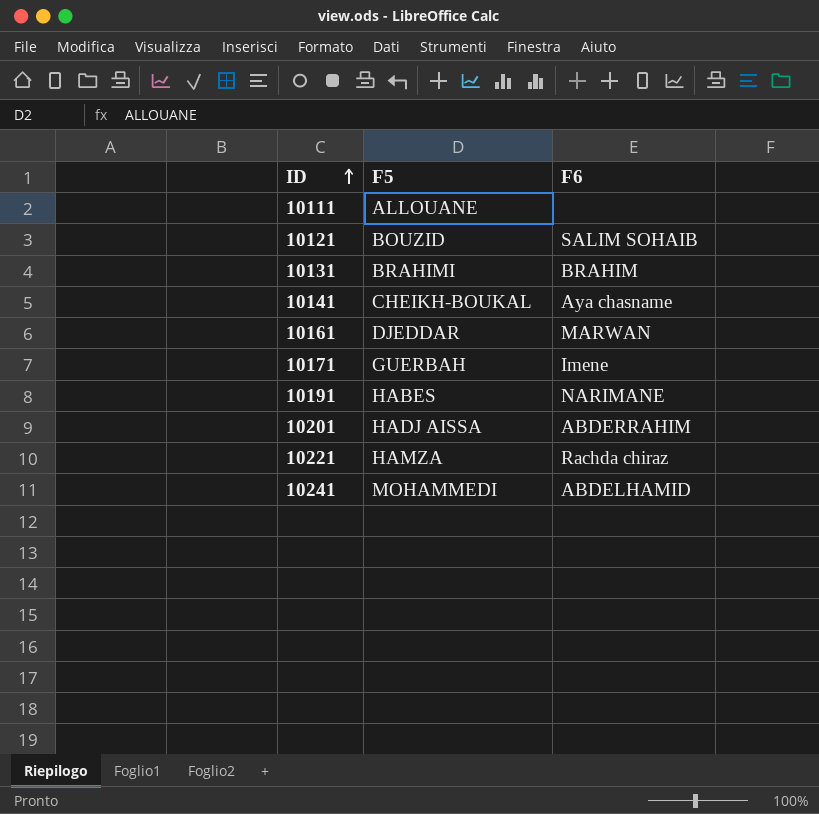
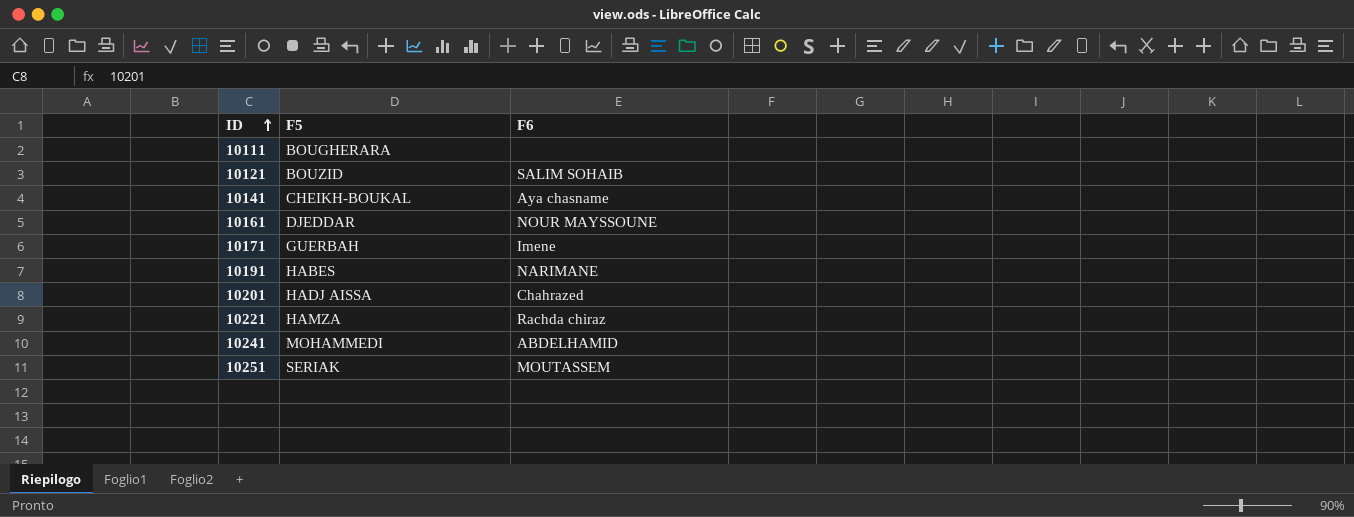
row 10131: BRAHIMI | BRAHIM -> none
10111 | F5: ALLOUANE -> BOUGHERARA
10161 | F6: MARWAN -> NOUR MAYSSOUNE
10201 | F6: ABDERRAHIM -> Chahrazed
row 10251: none -> SERIAK | MOUTASSEM

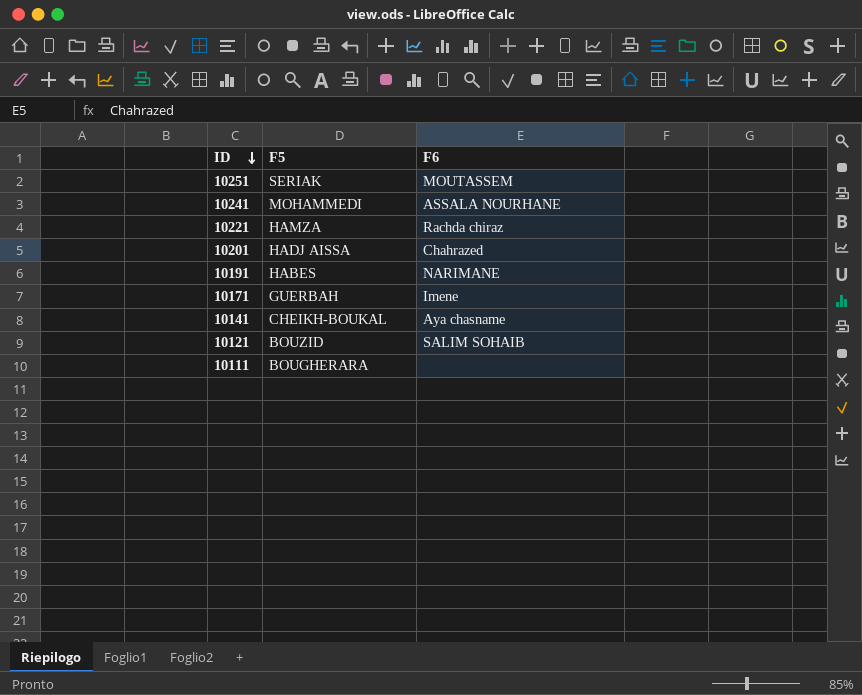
row order: ID ascending -> ID descending
row 10161: DJEDDAR | NOUR MAYSSOUNE -> none
10241 | F6: ABDELHAMID -> ASSALA NOURHANE

